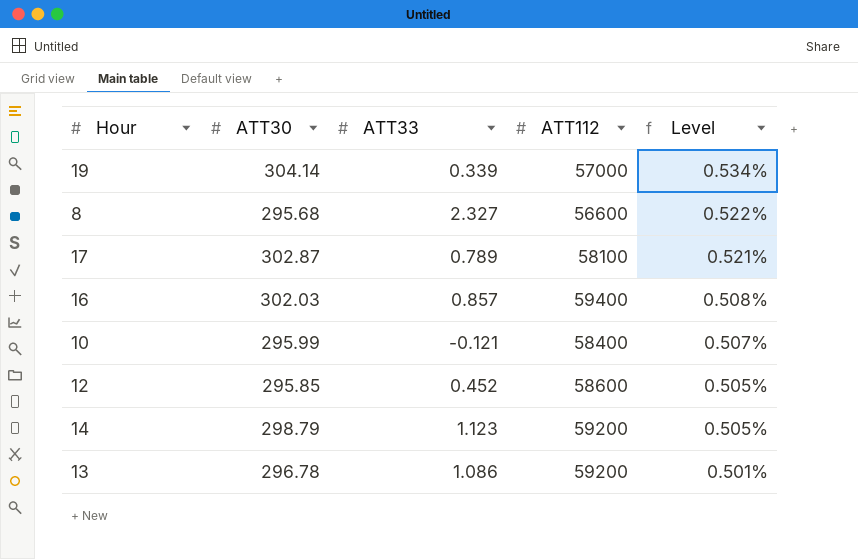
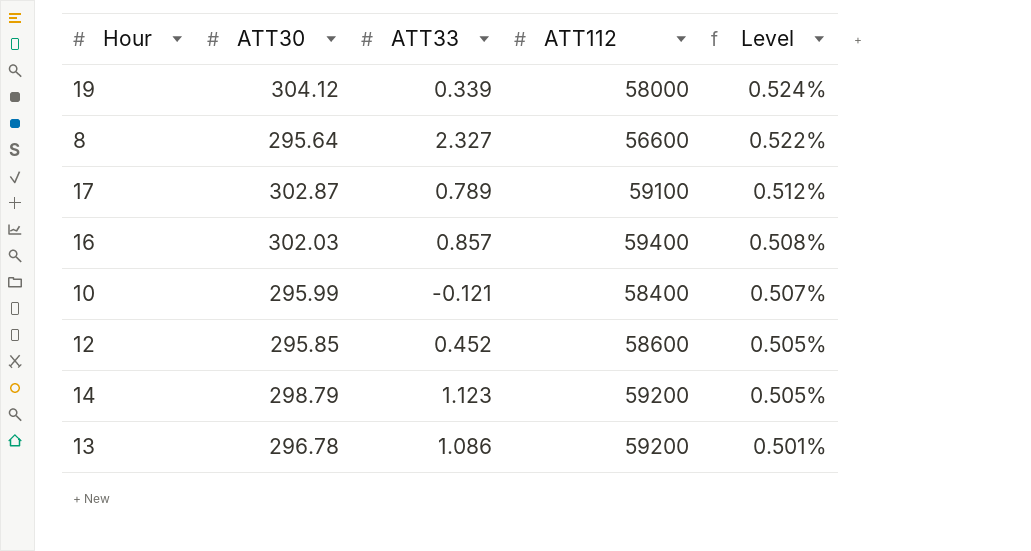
19 | ATT30: 304.14 -> 304.12
19 | ATT112: 57000 -> 58000
19 | Level: 0.534% -> 0.524%
8 | ATT30: 295.68 -> 295.64
17 | ATT112: 58100 -> 59100
17 | Level: 0.521% -> 0.512%

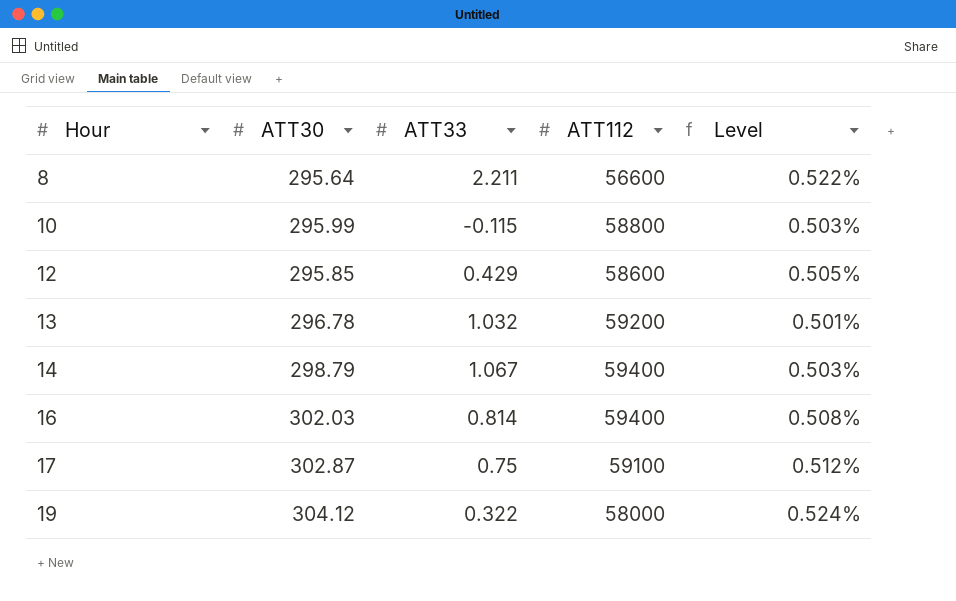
row order: Level descending -> Hour ascending
8 | ATT33: 2.327 -> 2.211
10 | ATT33: -0.121 -> -0.115
10 | ATT112: 58400 -> 58800
10 | Level: 0.507% -> 0.503%
12 | ATT33: 0.452 -> 0.429
13 | ATT33: 1.086 -> 1.032
14 | ATT33: 1.123 -> 1.067
14 | ATT112: 59200 -> 59400
14 | Level: 0.505% -> 0.503%
16 | ATT33: 0.857 -> 0.814
17 | ATT33: 0.789 -> 0.75
19 | ATT33: 0.339 -> 0.322

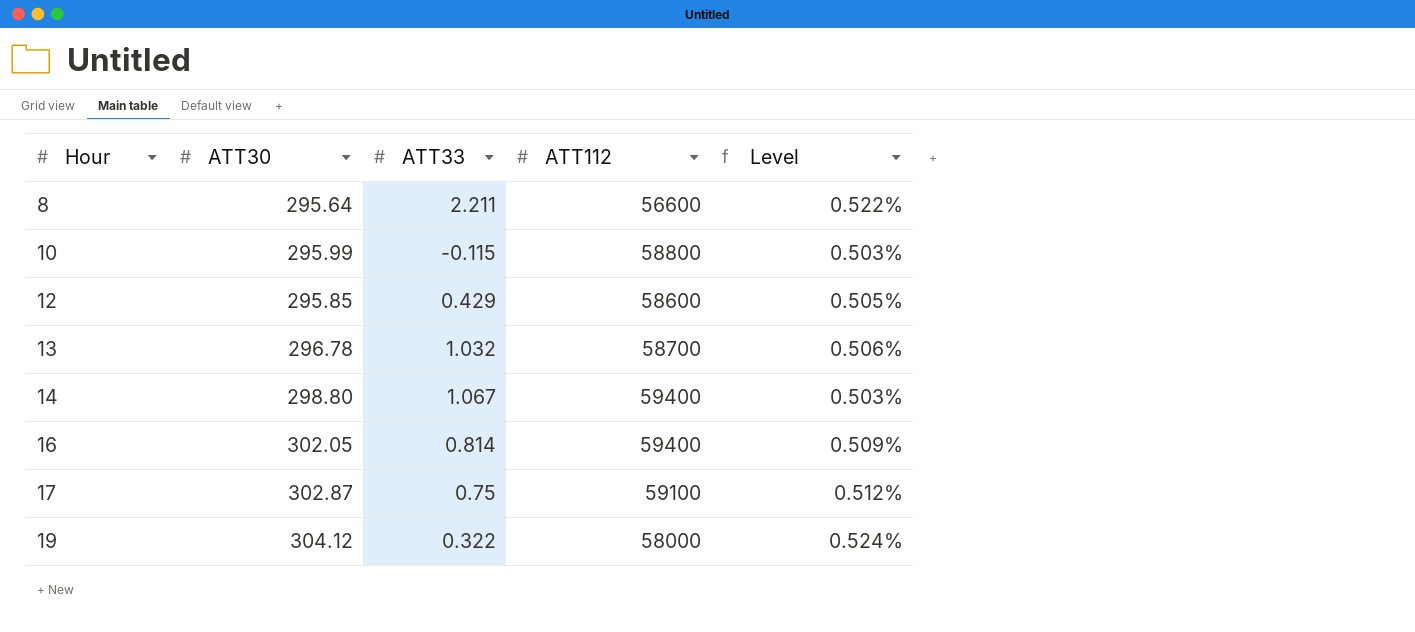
13 | ATT112: 59200 -> 58700
13 | Level: 0.501% -> 0.506%
14 | ATT30: 298.79 -> 298.80
16 | ATT30: 302.03 -> 302.05
16 | Level: 0.508% -> 0.509%

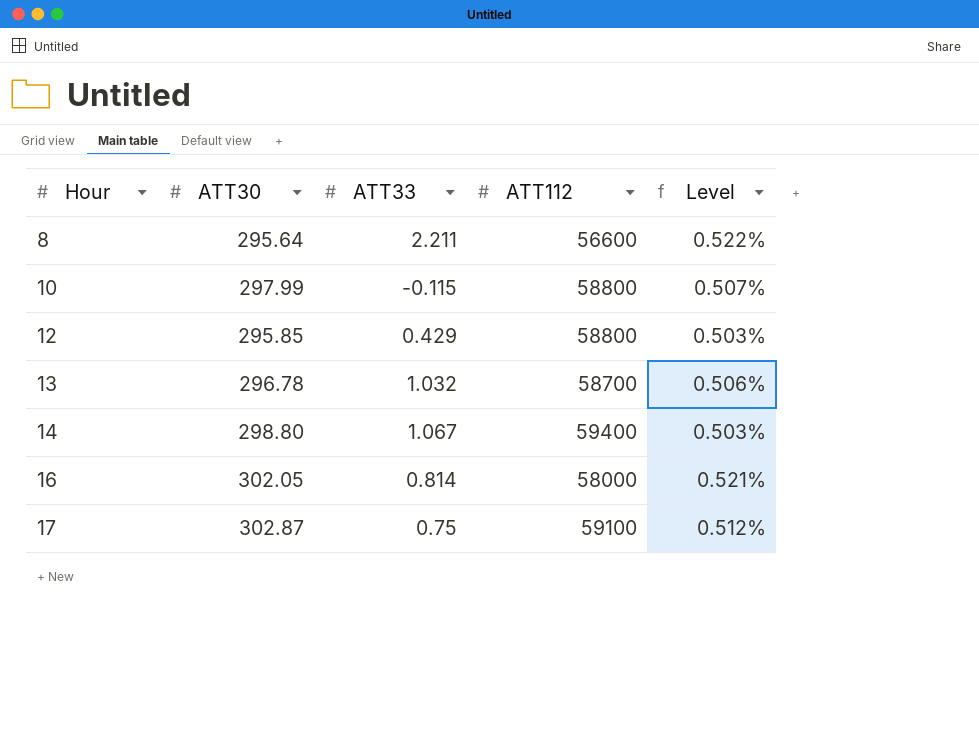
row 19: 304.12 | 0.322 | 58000 | 0.524% -> none
10 | ATT30: 295.99 -> 297.99
10 | Level: 0.503% -> 0.507%
12 | ATT112: 58600 -> 58800
12 | Level: 0.505% -> 0.503%
16 | ATT112: 59400 -> 58000
16 | Level: 0.509% -> 0.521%

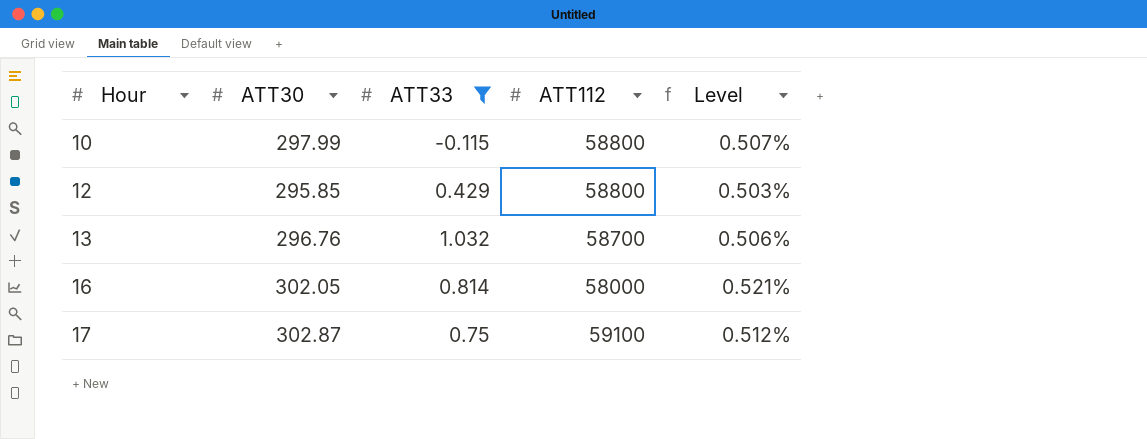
filter: none -> ATT33 <= 1.032
13 | ATT30: 296.78 -> 296.76

